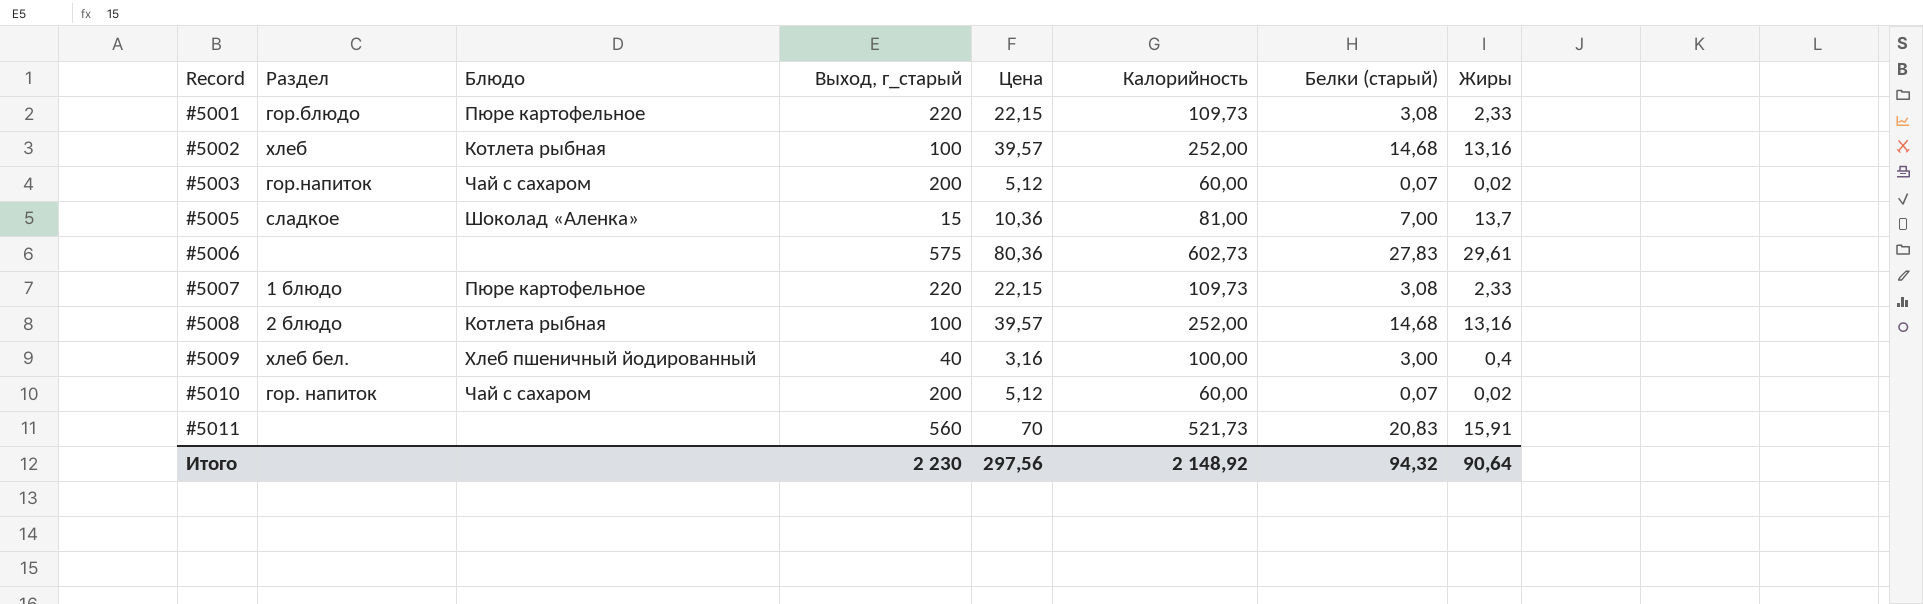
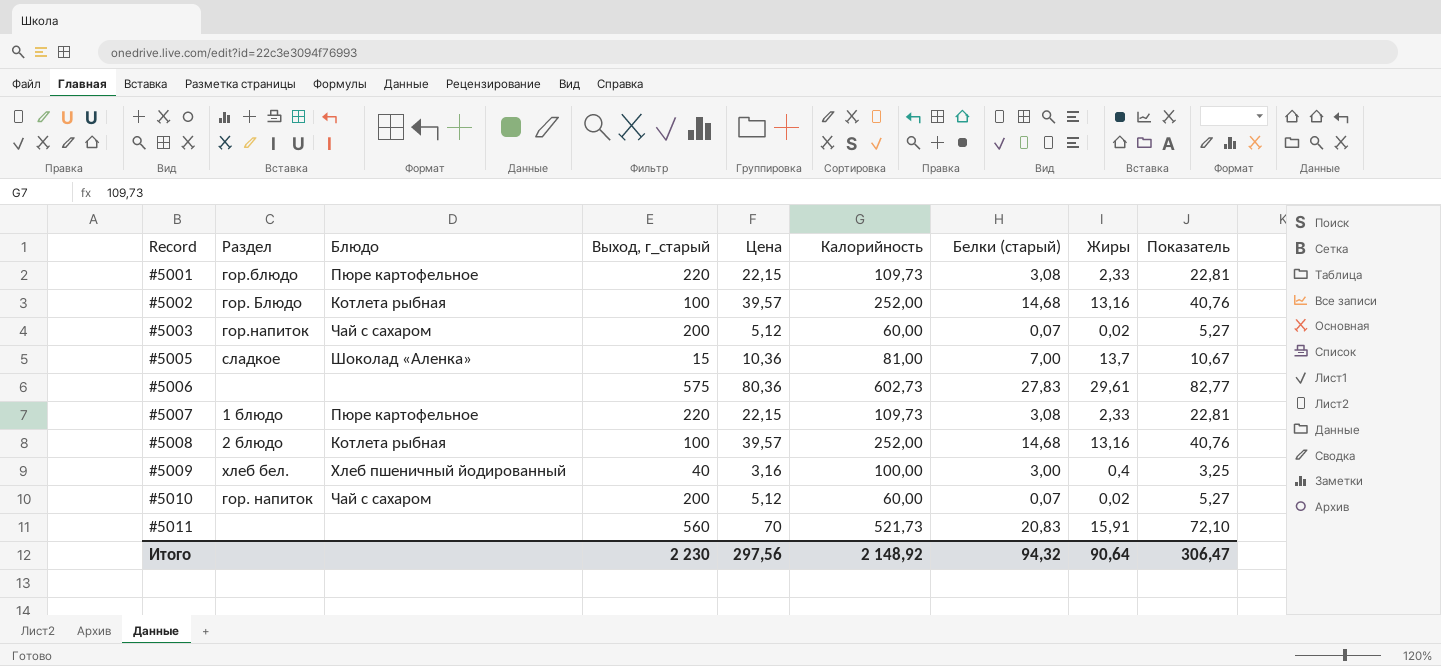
column Показатель | formula: none -> [Цена] * 1,03
#5002 | Раздел: хлеб -> гор. Блюдо

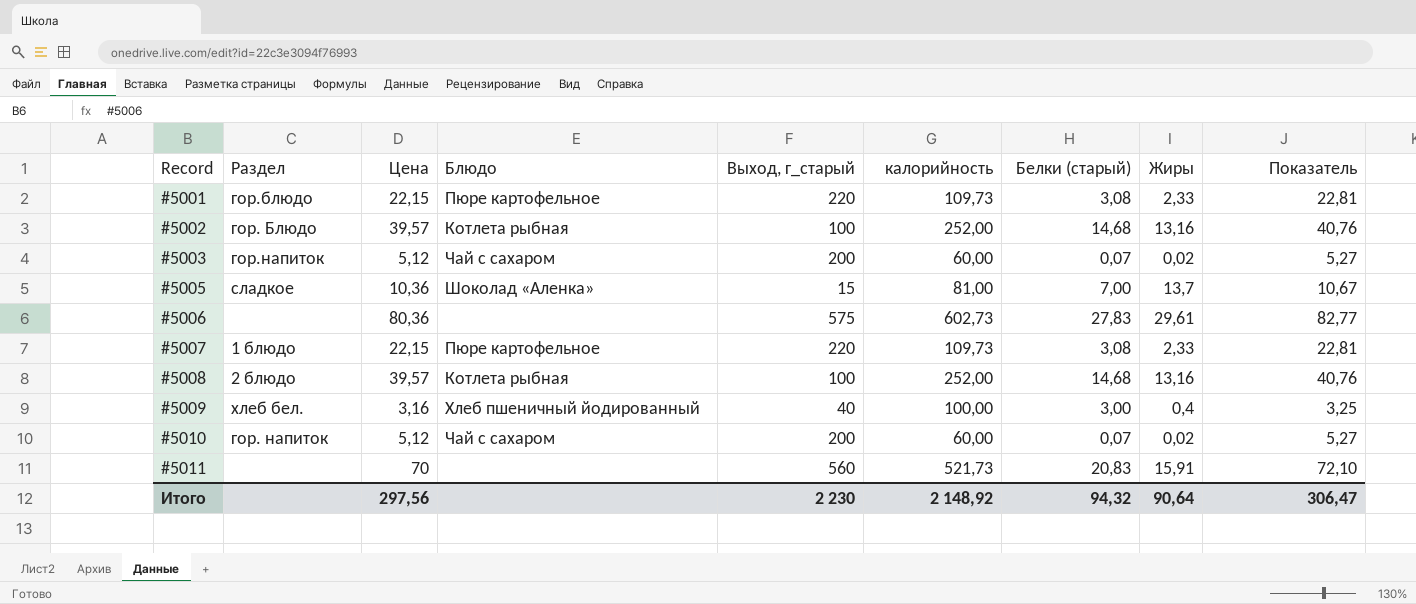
column Цена | position: 5 -> 3
column name: Калорийность -> калорийность

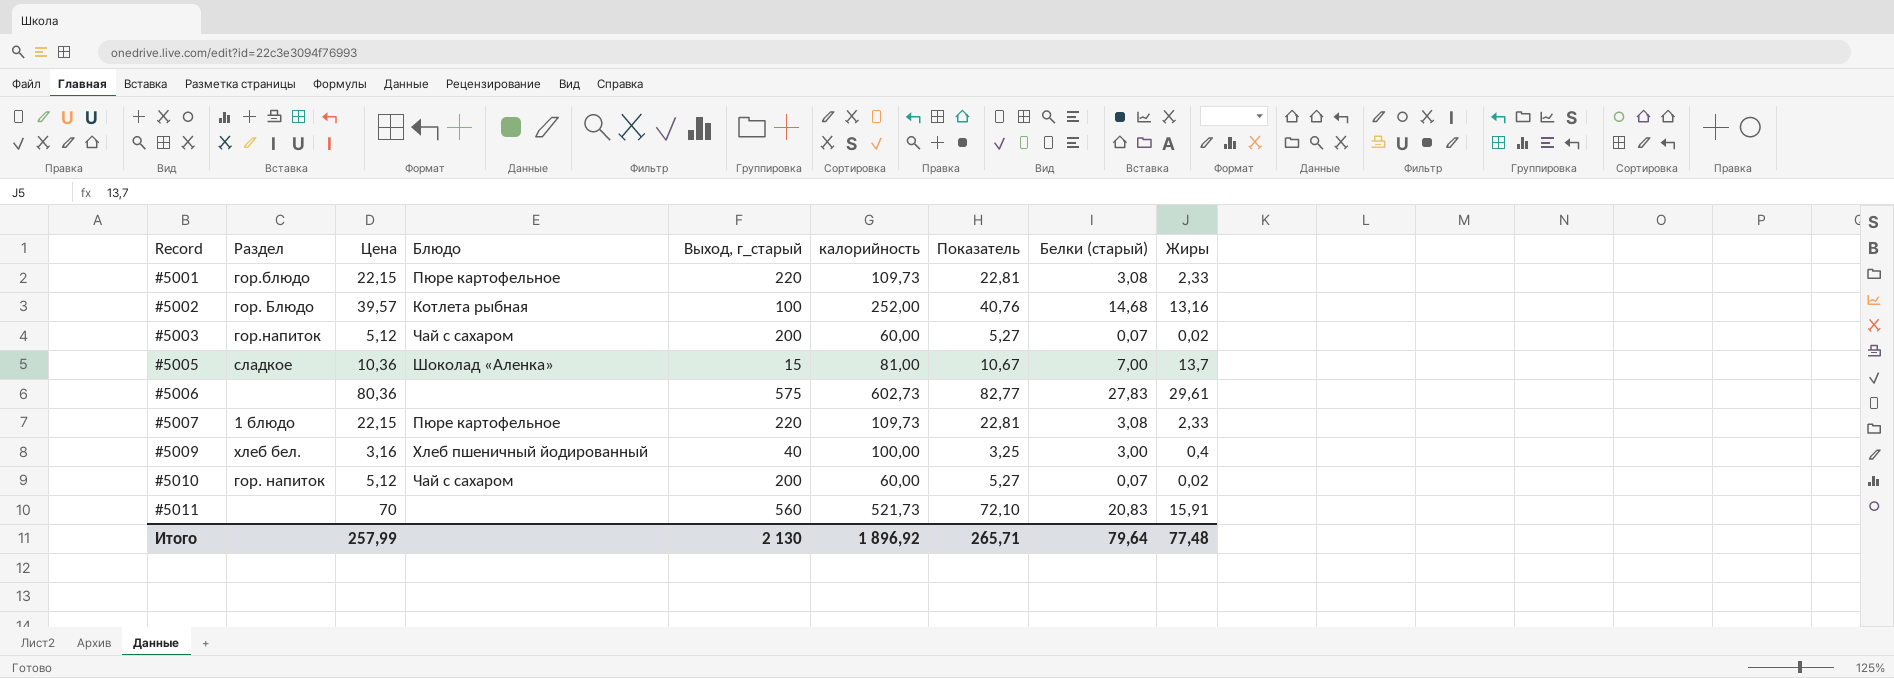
column Показатель | position: 9 -> 7
row #5008: 2 блюдо | 39,57 | Котлета рыбная | 100 | 252,00 | 14,68 | 13,16 | 40,76 -> none
Итого | Цена: 297,56 -> 257,99
Итого | Выход, г_старый: 2 230 -> 2 130
Итого | калорийность: 2 148,92 -> 1 896,92
Итого | Показатель: 306,47 -> 265,71
Итого | Белки (старый): 94,32 -> 79,64
Итого | Жиры: 90,64 -> 77,48

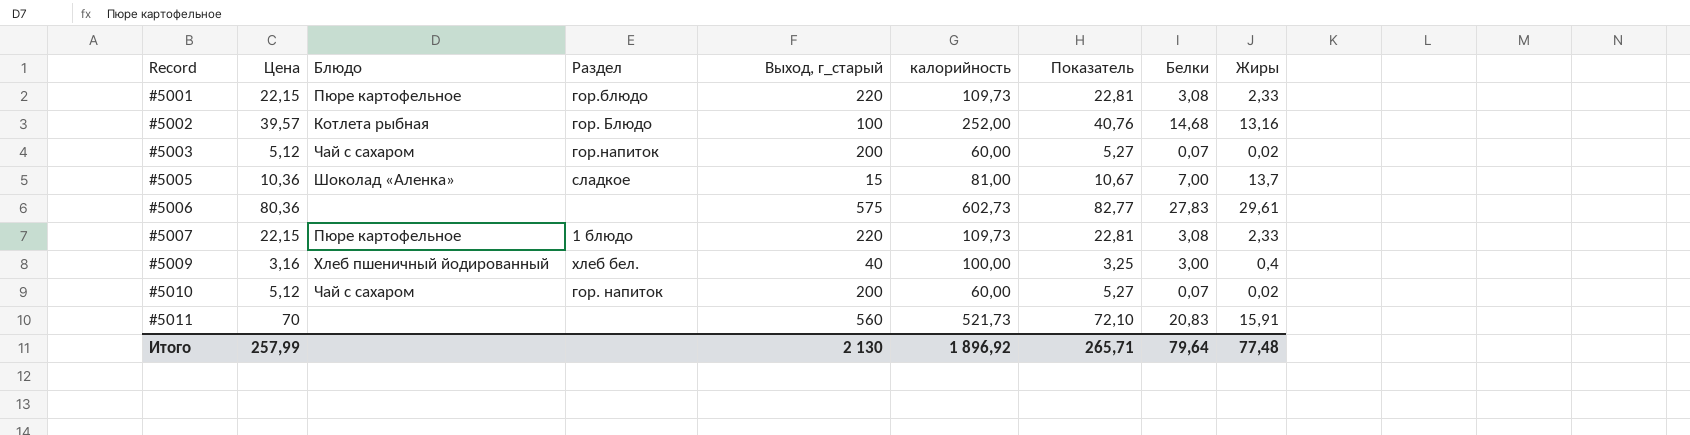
column Раздел | position: 2 -> 4
column name: Белки (старый) -> Белки

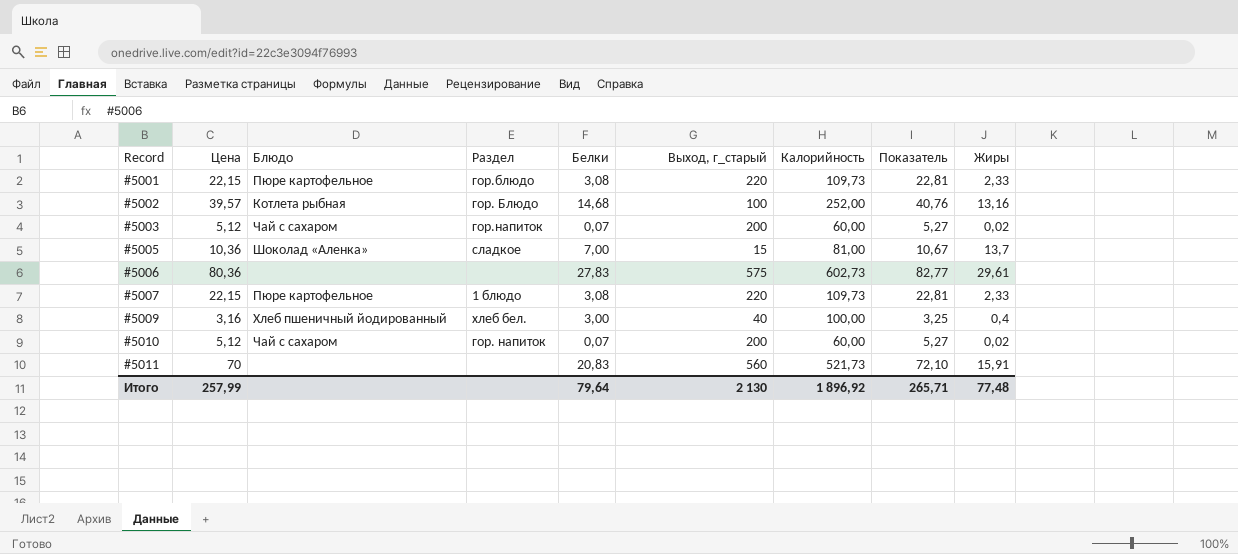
column Белки | position: 8 -> 5
column name: калорийность -> Калорийность

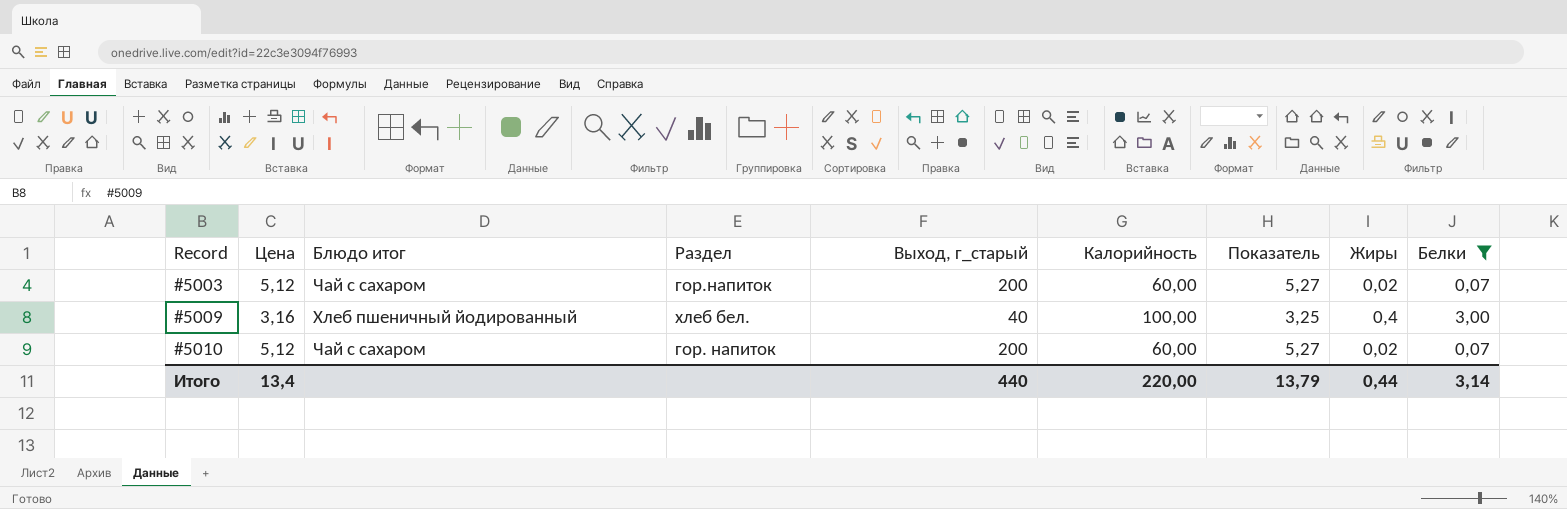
filter: none -> Белки <= 3,00
column name: Блюдо -> Блюдо итог
column Белки | position: 5 -> 9
Итого | Цена: 257,99 -> 13,4
Итого | Выход, г_старый: 2 130 -> 440
Итого | Калорийность: 1 896,92 -> 220,00
Итого | Показатель: 265,71 -> 13,79
Итого | Жиры: 77,48 -> 0,44
Итого | Белки: 79,64 -> 3,14

